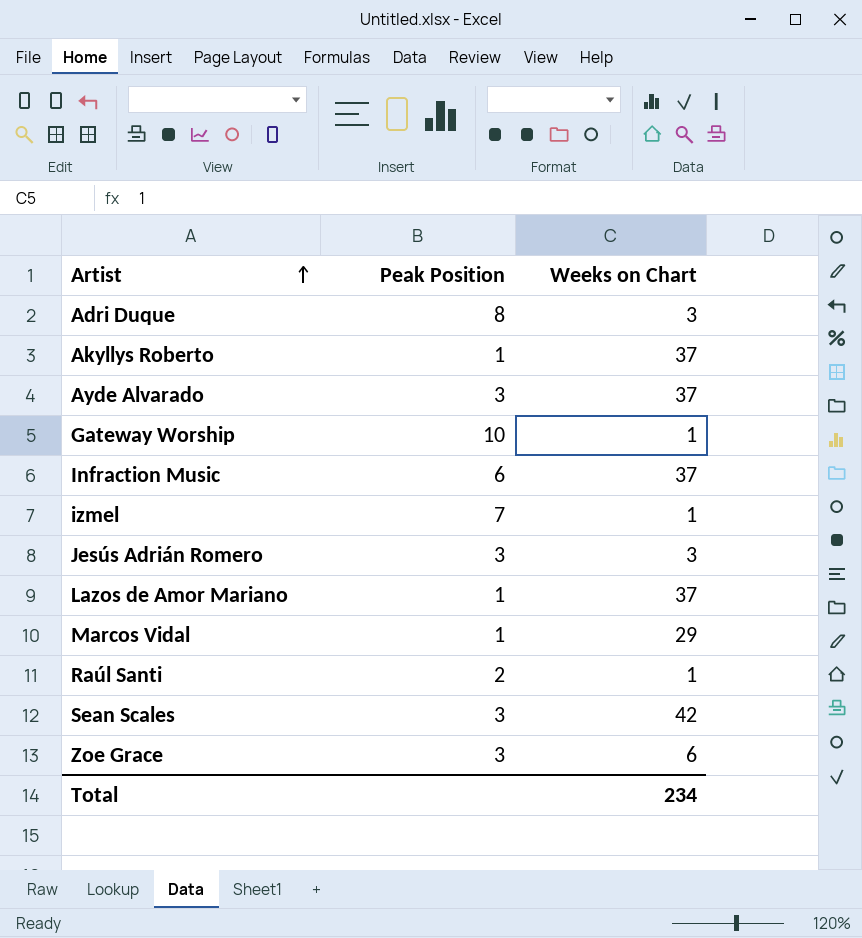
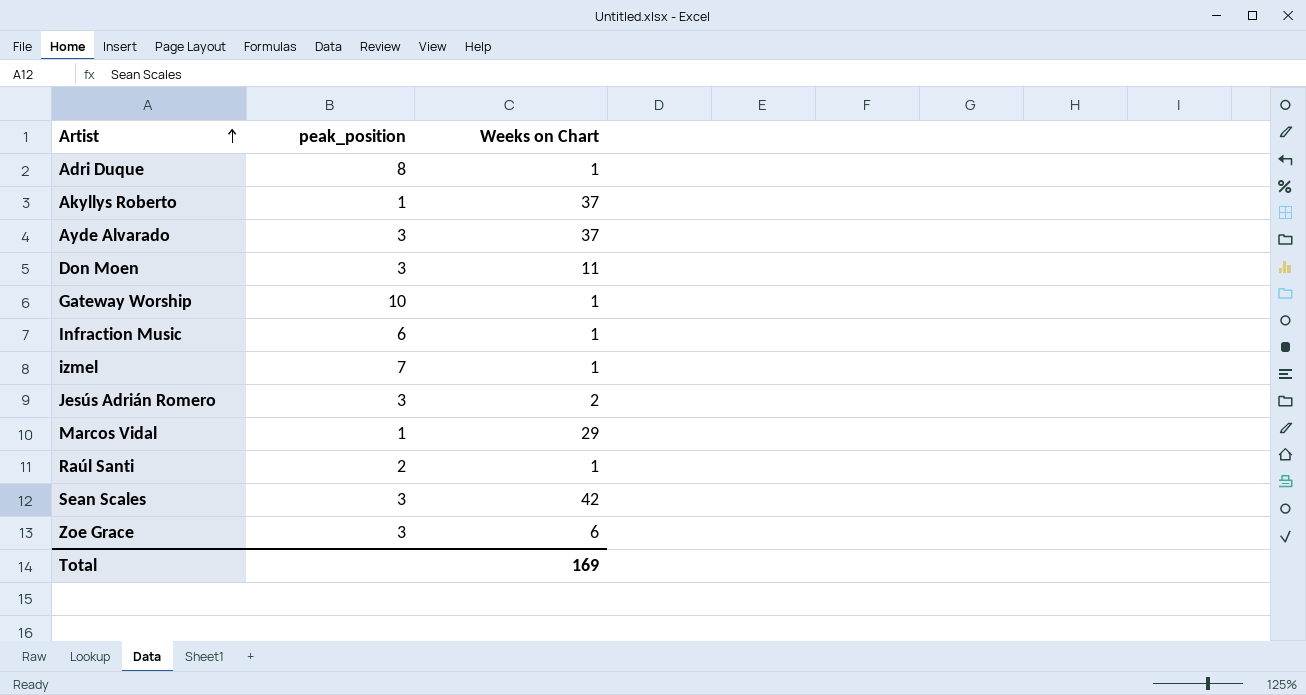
column name: Peak Position -> peak_position
row Lazos de Amor Mariano: 1 | 37 -> none
Adri Duque | Weeks on Chart: 3 -> 1
row Don Moen: none -> 3 | 11
Infraction Music | Weeks on Chart: 37 -> 1
Jesús Adrián Romero | Weeks on Chart: 3 -> 2
Total | Weeks on Chart: 234 -> 169

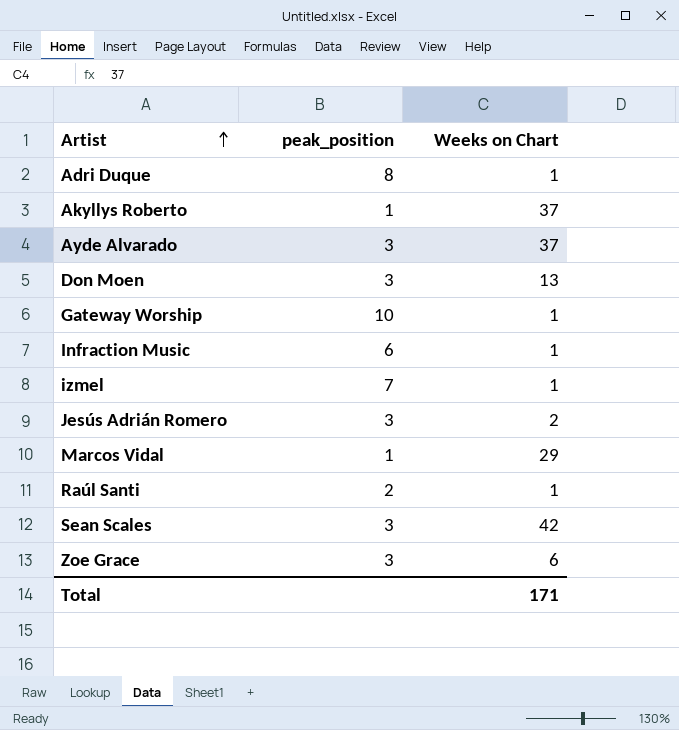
Don Moen | Weeks on Chart: 11 -> 13
Total | Weeks on Chart: 169 -> 171

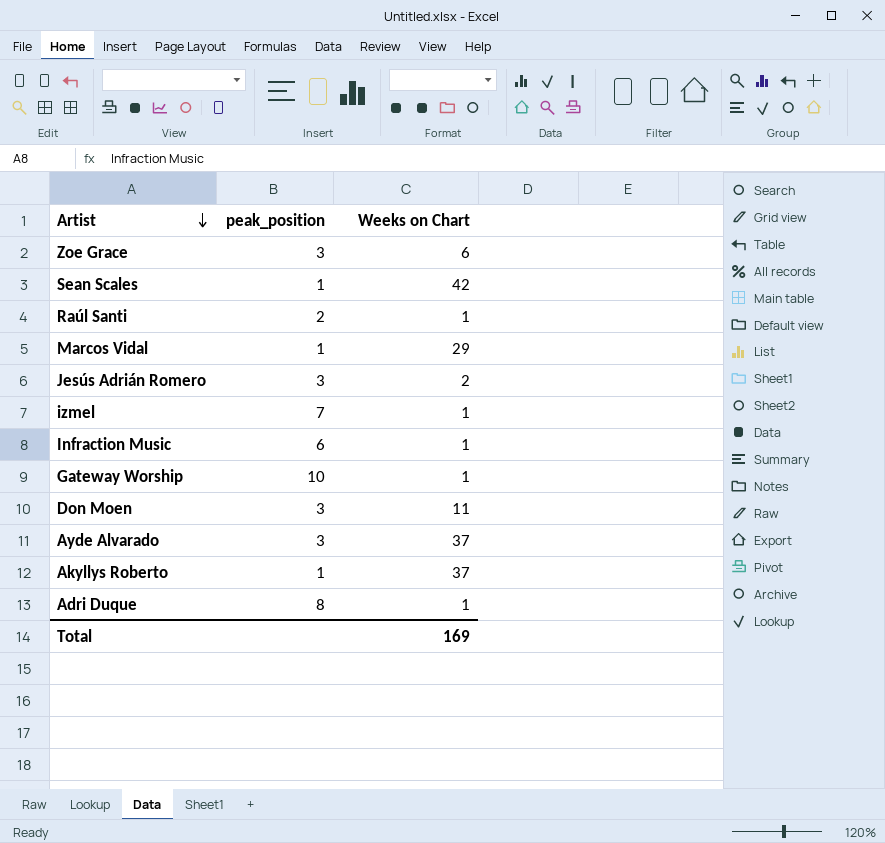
row order: Artist ascending -> Artist descending
Sean Scales | peak_position: 3 -> 1
Don Moen | Weeks on Chart: 13 -> 11
Total | Weeks on Chart: 171 -> 169

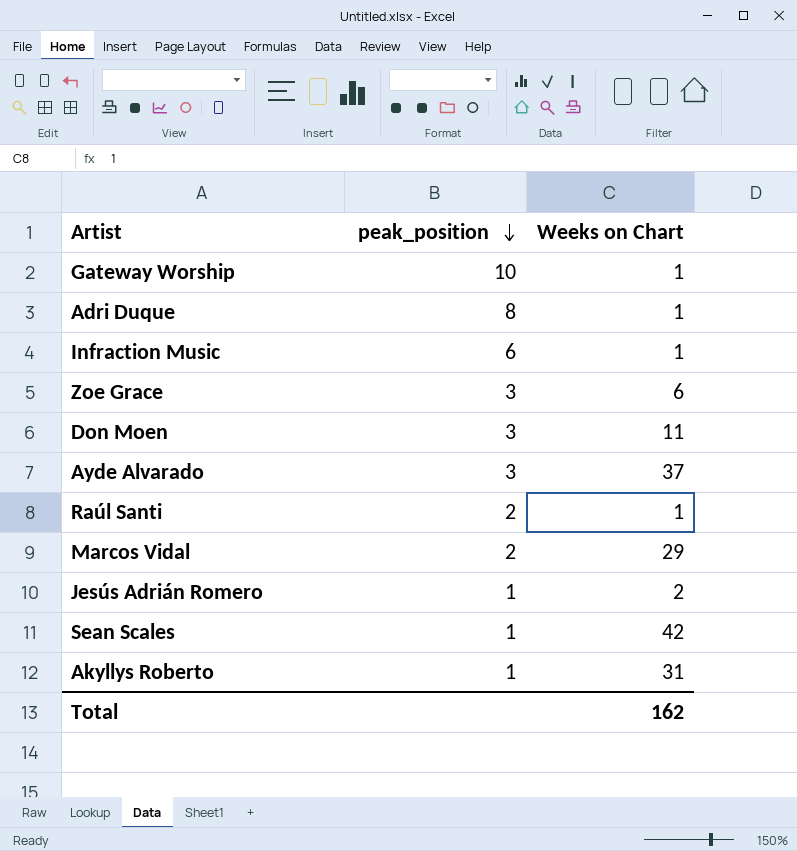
row order: Artist descending -> peak_position descending
row izmel: 7 | 1 -> none
Marcos Vidal | peak_position: 1 -> 2
Jesús Adrián Romero | peak_position: 3 -> 1
Akyllys Roberto | Weeks on Chart: 37 -> 31
Total | Weeks on Chart: 169 -> 162

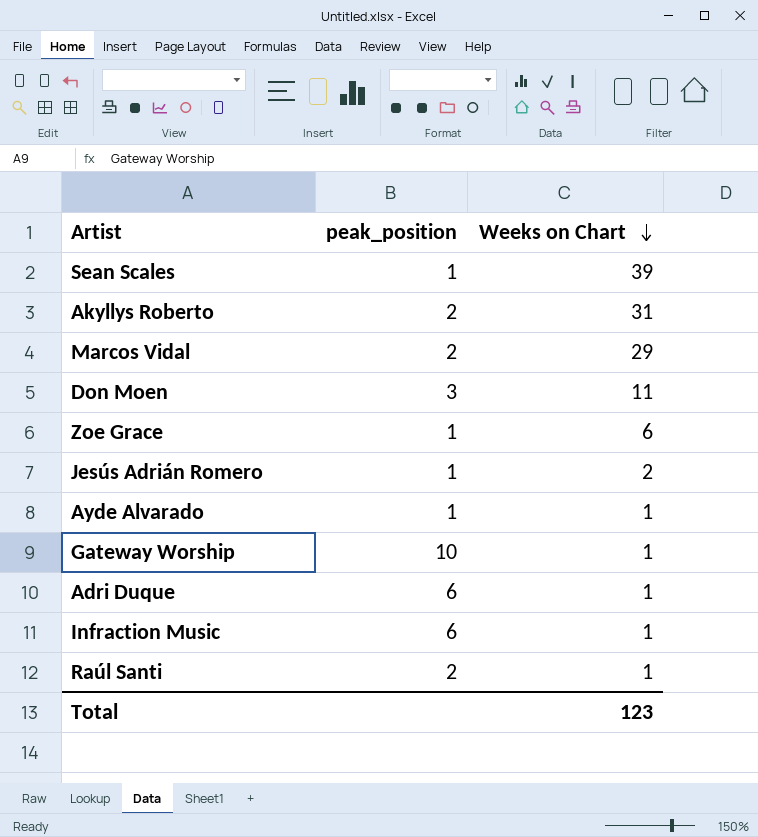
row order: peak_position descending -> Weeks on Chart descending
Sean Scales | Weeks on Chart: 42 -> 39
Akyllys Roberto | peak_position: 1 -> 2
Zoe Grace | peak_position: 3 -> 1
Ayde Alvarado | peak_position: 3 -> 1
Ayde Alvarado | Weeks on Chart: 37 -> 1
Adri Duque | peak_position: 8 -> 6
Total | Weeks on Chart: 162 -> 123

